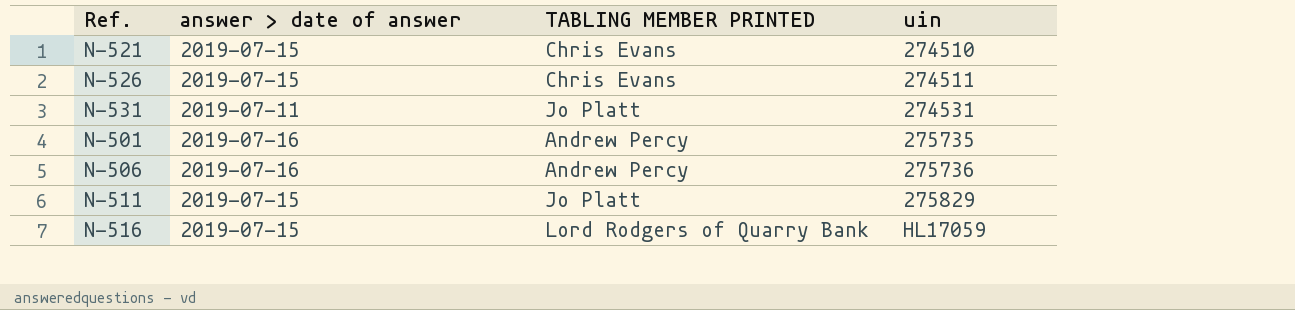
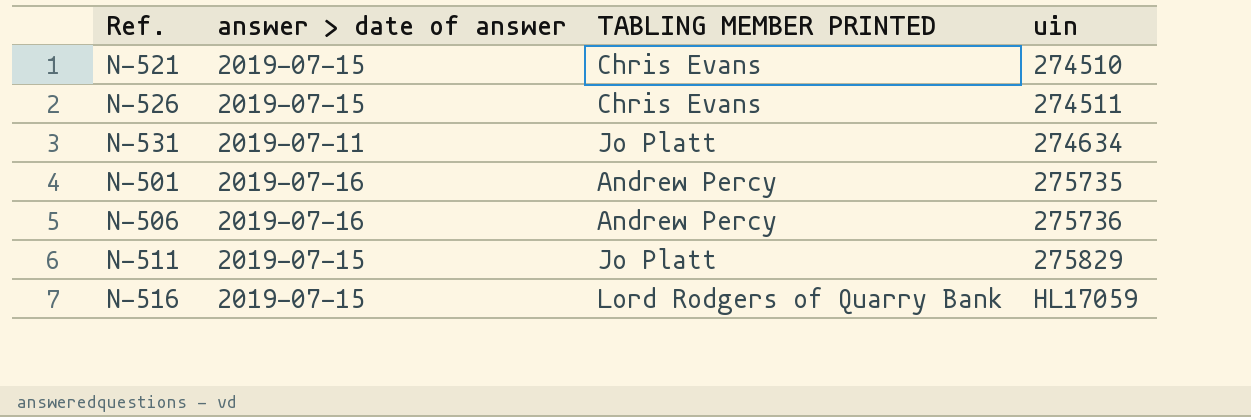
N-531 | uin: 274531 -> 274634

